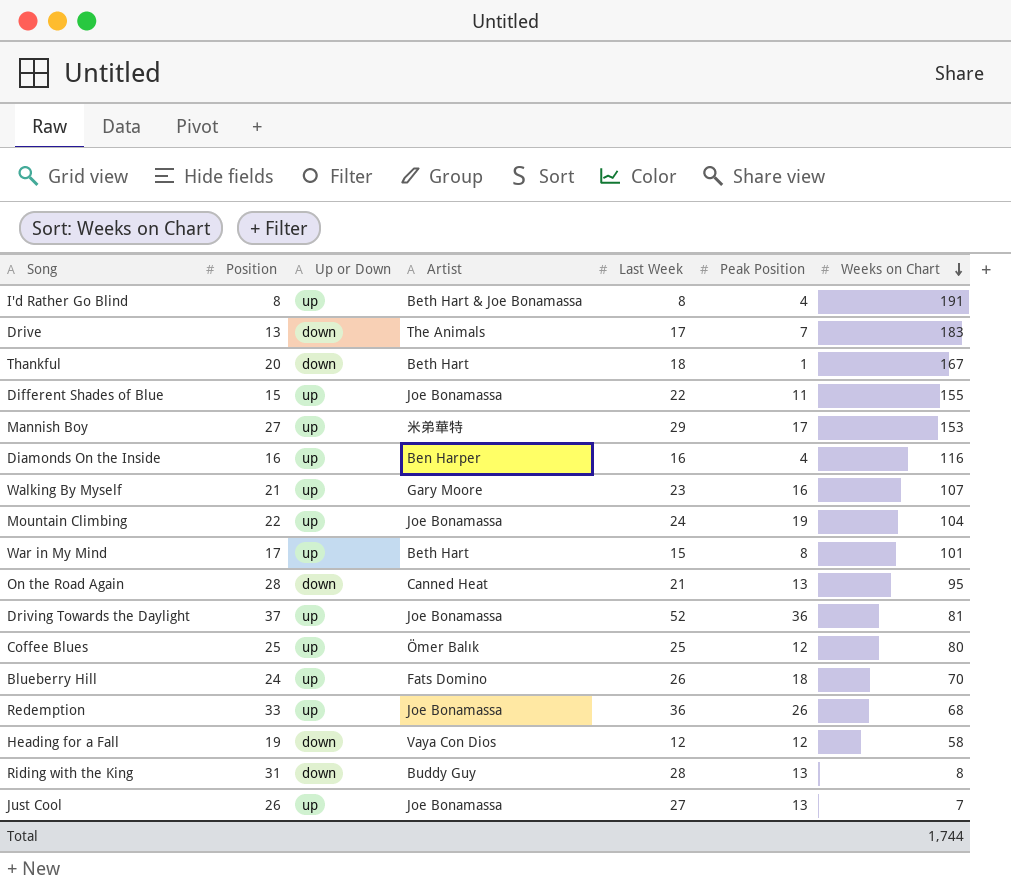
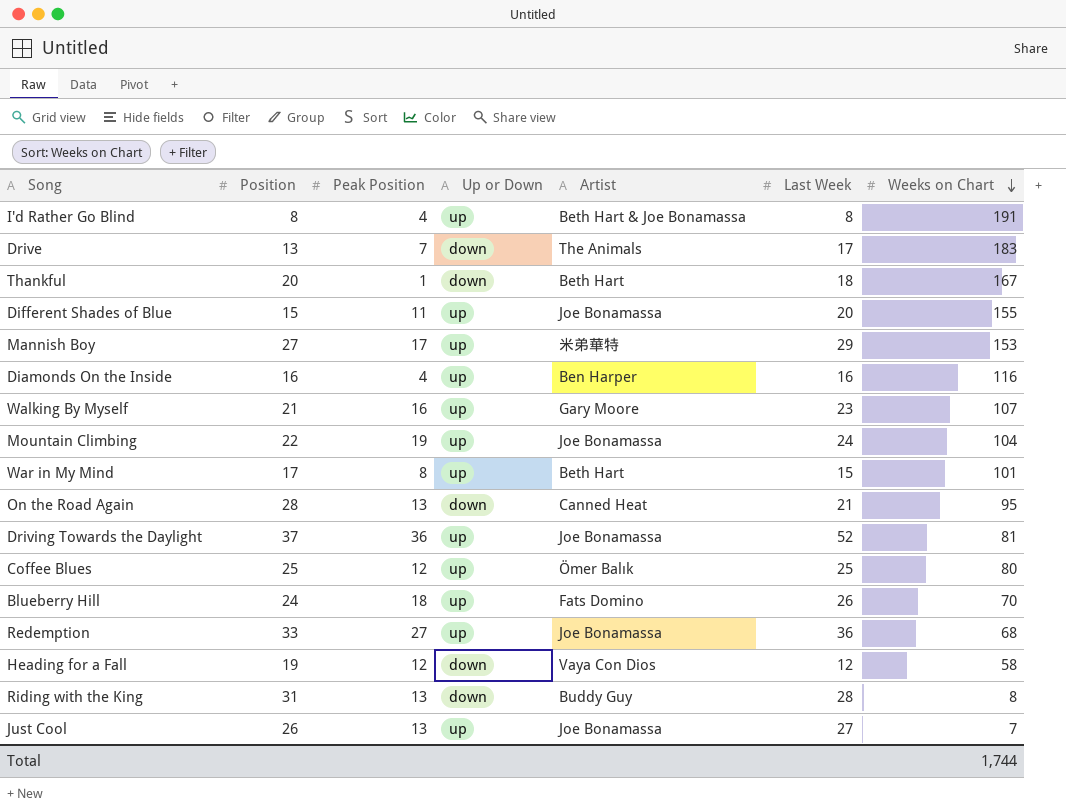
column Peak Position | position: 6 -> 3
Different Shades of Blue | Last Week: 22 -> 20
Redemption | Peak Position: 26 -> 27

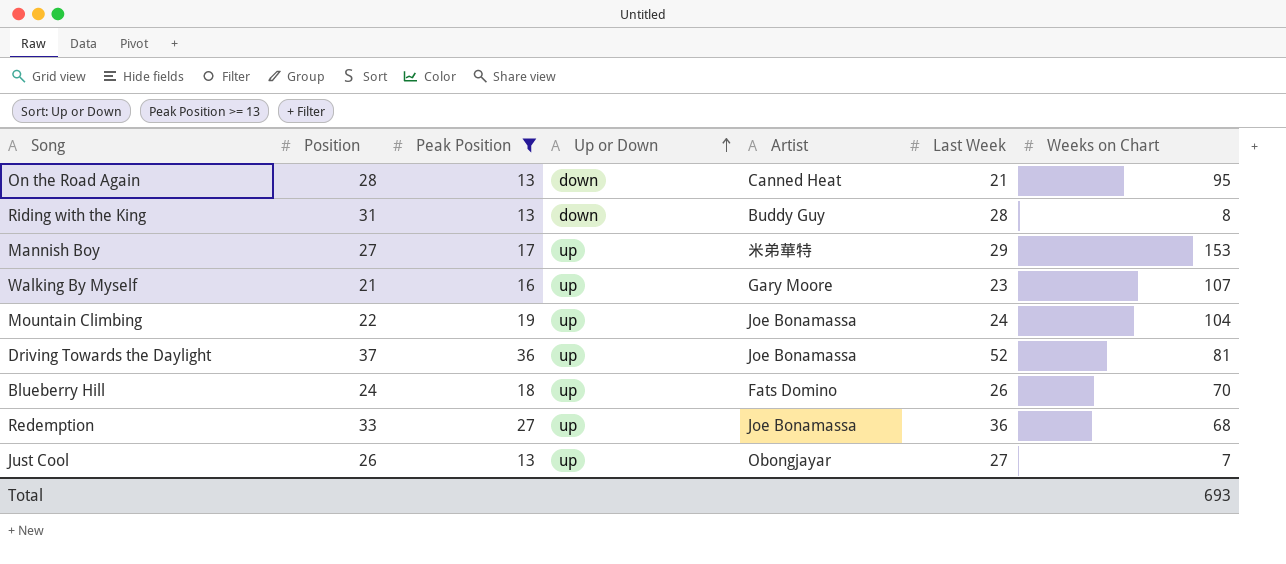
filter: none -> Peak Position >= 13
row order: Weeks on Chart descending -> Up or Down ascending
Just Cool | Artist: Joe Bonamassa -> Obongjayar
Total | Weeks on Chart: 1,744 -> 693

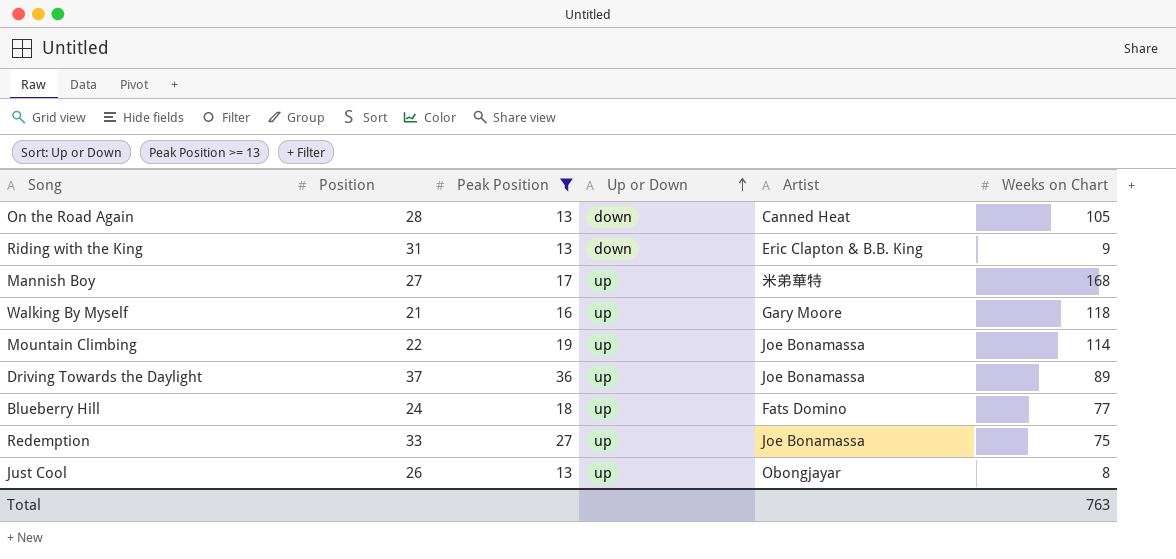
column Last Week | position: 6 -> none
On the Road Again | Weeks on Chart: 95 -> 105
Riding with the King | Artist: Buddy Guy -> Eric Clapton & B.B. King
Riding with the King | Weeks on Chart: 8 -> 9
Mannish Boy | Weeks on Chart: 153 -> 168
Walking By Myself | Weeks on Chart: 107 -> 118
Mountain Climbing | Weeks on Chart: 104 -> 114
Driving Towards the Daylight | Weeks on Chart: 81 -> 89
Blueberry Hill | Weeks on Chart: 70 -> 77
Redemption | Weeks on Chart: 68 -> 75
Just Cool | Weeks on Chart: 7 -> 8
Total | Weeks on Chart: 693 -> 763

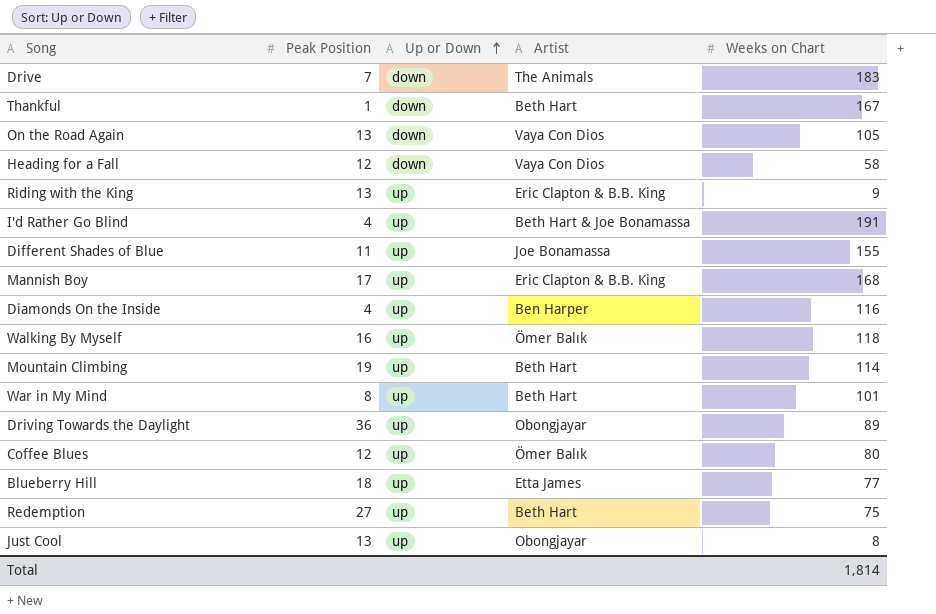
filter: Peak Position >= 13 -> none
column Position | position: 2 -> none
On the Road Again | Artist: Canned Heat -> Vaya Con Dios
Riding with the King | Up or Down: down -> up
Mannish Boy | Artist: 米弟華特 -> Eric Clapton & B.B. King
Walking By Myself | Artist: Gary Moore -> Ömer Balık
Mountain Climbing | Artist: Joe Bonamassa -> Beth Hart
Driving Towards the Daylight | Artist: Joe Bonamassa -> Obongjayar
Blueberry Hill | Artist: Fats Domino -> Etta James
Redemption | Artist: Joe Bonamassa -> Beth Hart
Total | Weeks on Chart: 763 -> 1,814

